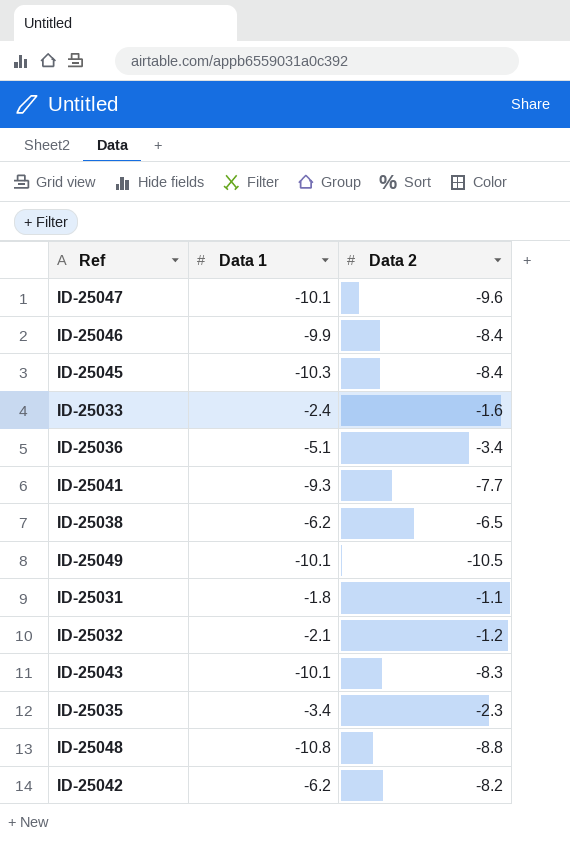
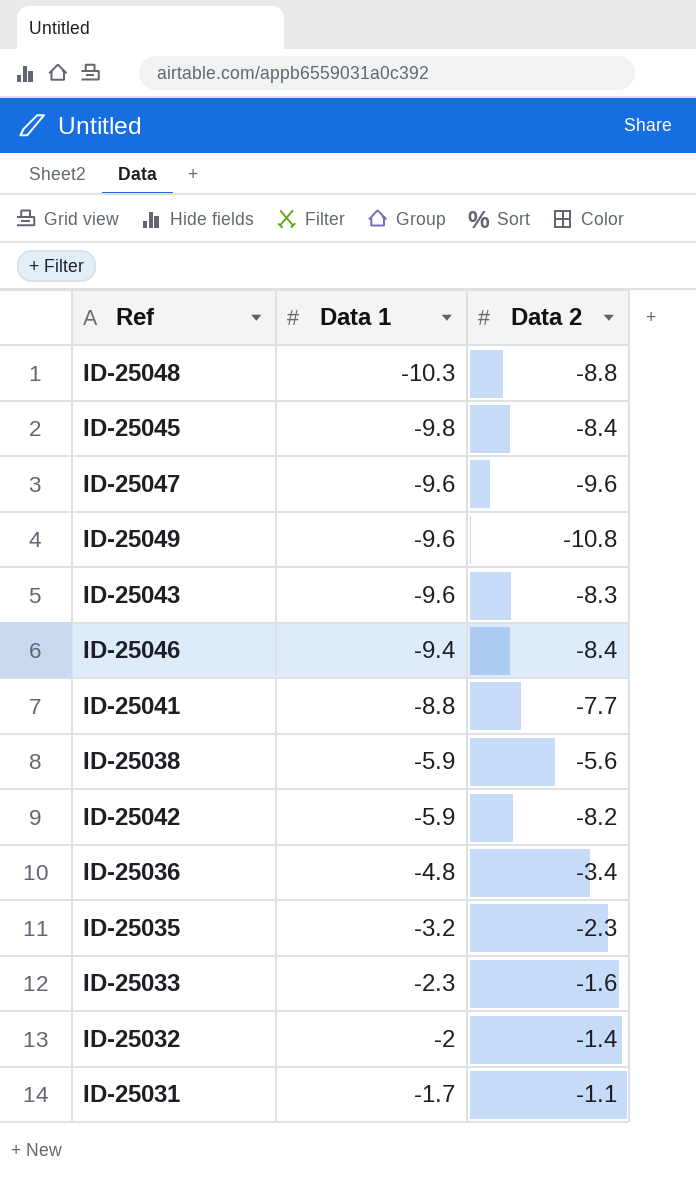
row order: none -> Data 1 ascending
ID-25048 | Data 1: -10.8 -> -10.3
ID-25045 | Data 1: -10.3 -> -9.8
ID-25047 | Data 1: -10.1 -> -9.6
ID-25049 | Data 1: -10.1 -> -9.6
ID-25049 | Data 2: -10.5 -> -10.8
ID-25043 | Data 1: -10.1 -> -9.6
ID-25046 | Data 1: -9.9 -> -9.4
ID-25041 | Data 1: -9.3 -> -8.8
ID-25038 | Data 1: -6.2 -> -5.9
ID-25038 | Data 2: -6.5 -> -5.6
ID-25042 | Data 1: -6.2 -> -5.9
ID-25036 | Data 1: -5.1 -> -4.8
ID-25035 | Data 1: -3.4 -> -3.2
ID-25033 | Data 1: -2.4 -> -2.3
ID-25032 | Data 1: -2.1 -> -2
ID-25032 | Data 2: -1.2 -> -1.4
ID-25031 | Data 1: -1.8 -> -1.7

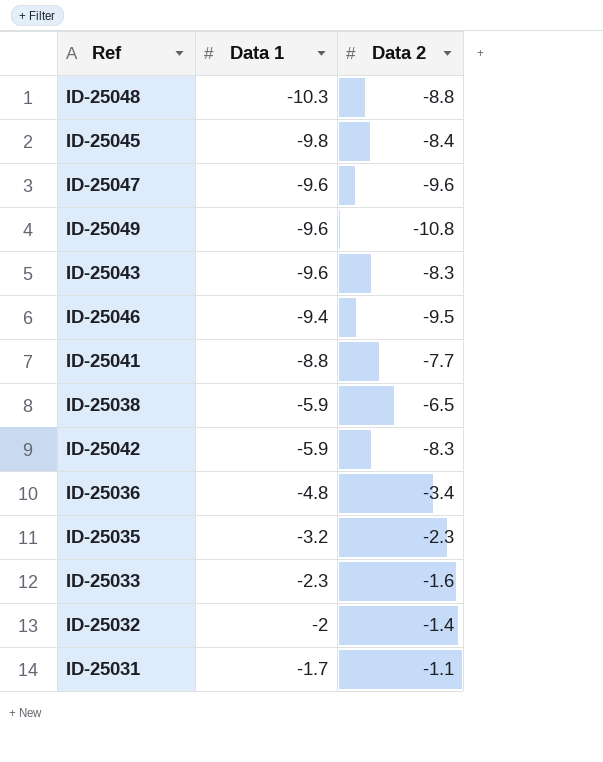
ID-25046 | Data 2: -8.4 -> -9.5
ID-25038 | Data 2: -5.6 -> -6.5
ID-25042 | Data 2: -8.2 -> -8.3

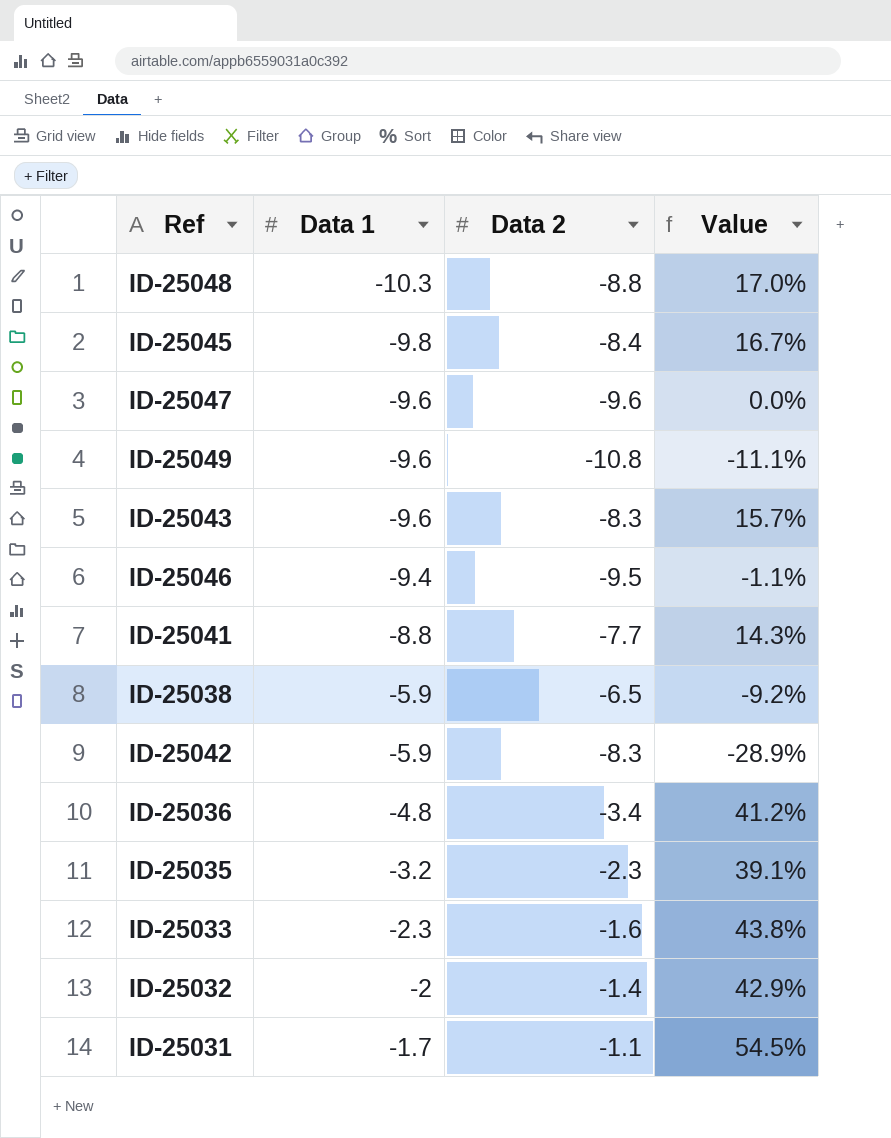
column Value | formula: none -> ([Data 1] - [Data 2]) / [Data 2]

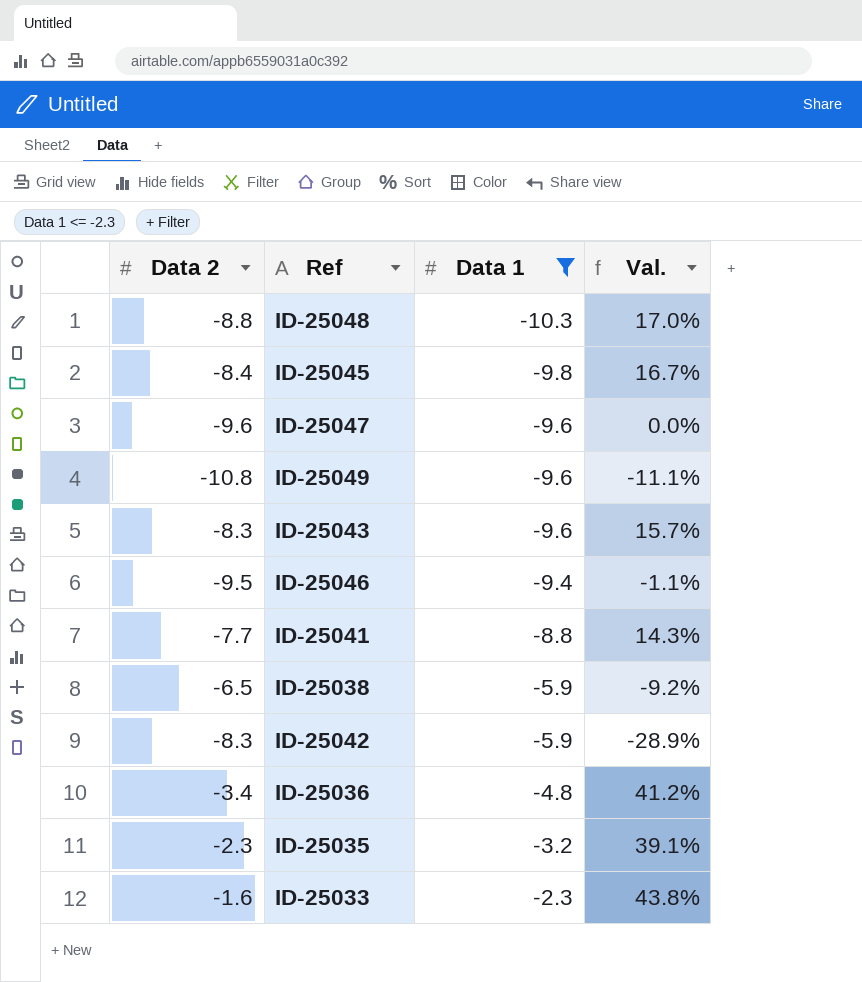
filter: none -> Data 1 <= -2.3
column Data 2 | position: 3 -> 1
column name: Value -> Val.

